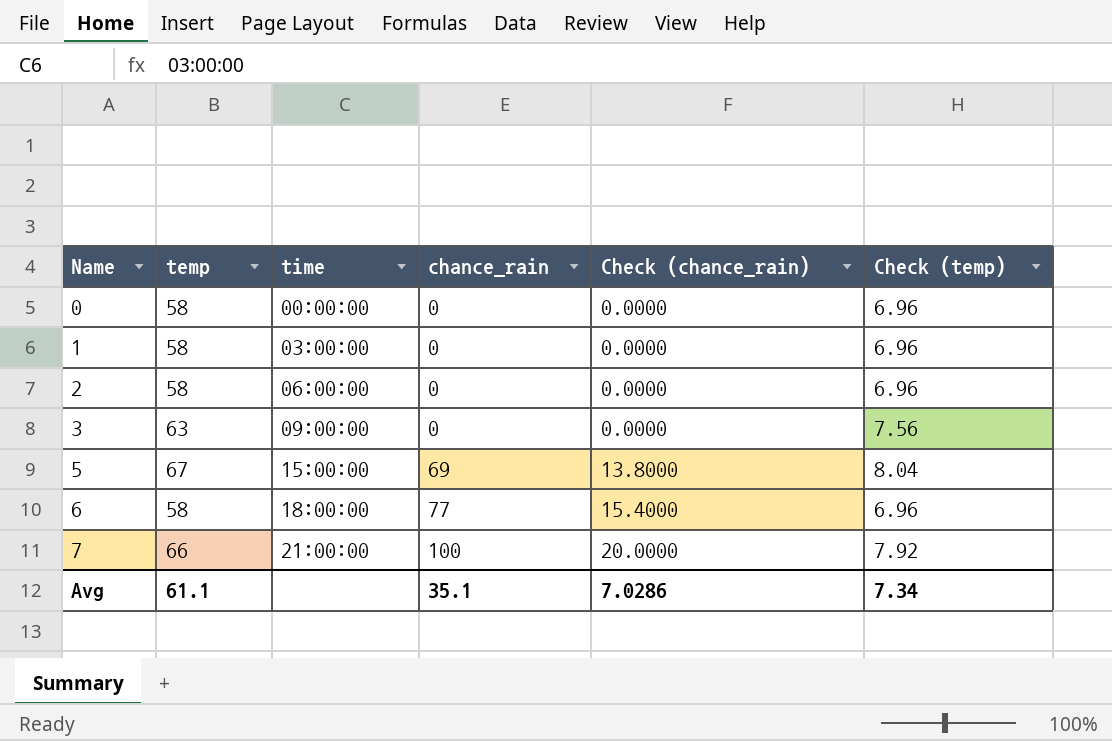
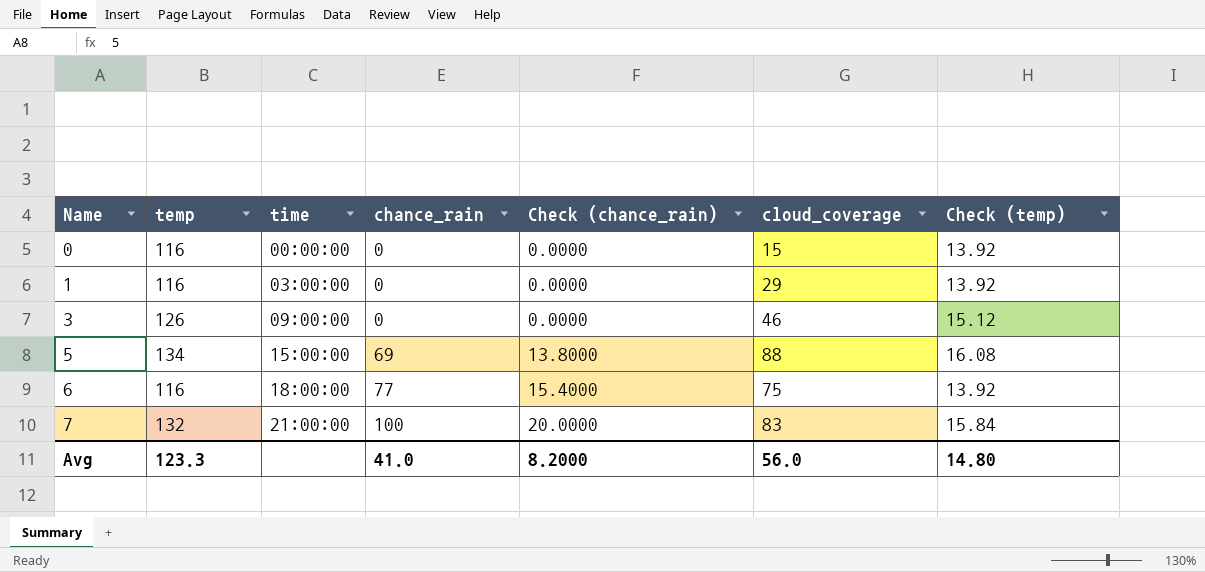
column cloud_coverage | position: none -> 6
row 2: 58 | 06:00:00 | 0 | 0.0000 | 6.96 -> none
0 | temp: 58 -> 116
0 | Check (temp): 6.96 -> 13.92
1 | temp: 58 -> 116
1 | Check (temp): 6.96 -> 13.92
3 | temp: 63 -> 126
3 | Check (temp): 7.56 -> 15.12
5 | temp: 67 -> 134
5 | Check (temp): 8.04 -> 16.08
6 | temp: 58 -> 116
6 | Check (temp): 6.96 -> 13.92
7 | temp: 66 -> 132
7 | Check (temp): 7.92 -> 15.84
Avg | temp: 61.1 -> 123.3
Avg | chance_rain: 35.1 -> 41.0
Avg | Check (chance_rain): 7.0286 -> 8.2000
Avg | Check (temp): 7.34 -> 14.80

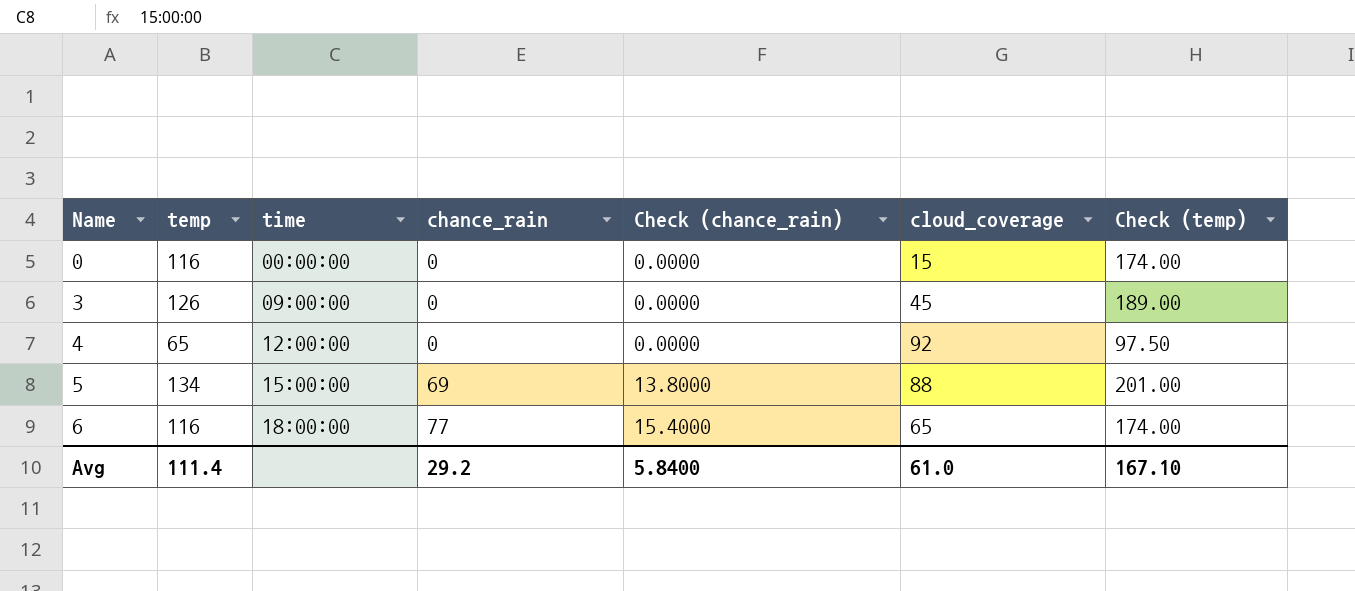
column Check (temp) | formula: [temp] * 0.12 -> [temp] * 1.5
row 1: 116 | 03:00:00 | 0 | 0.0000 | 29 | 13.92 -> none
row 7: 132 | 21:00:00 | 100 | 20.0000 | 83 | 15.84 -> none
3 | cloud_coverage: 46 -> 45
row 4: none -> 65 | 12:00:00 | 0 | 0.0000 | 92 | 97.50
6 | cloud_coverage: 75 -> 65
Avg | temp: 123.3 -> 111.4
Avg | chance_rain: 41.0 -> 29.2
Avg | Check (chance_rain): 8.2000 -> 5.8400
Avg | cloud_coverage: 56.0 -> 61.0
Avg | Check (temp): 14.80 -> 167.10

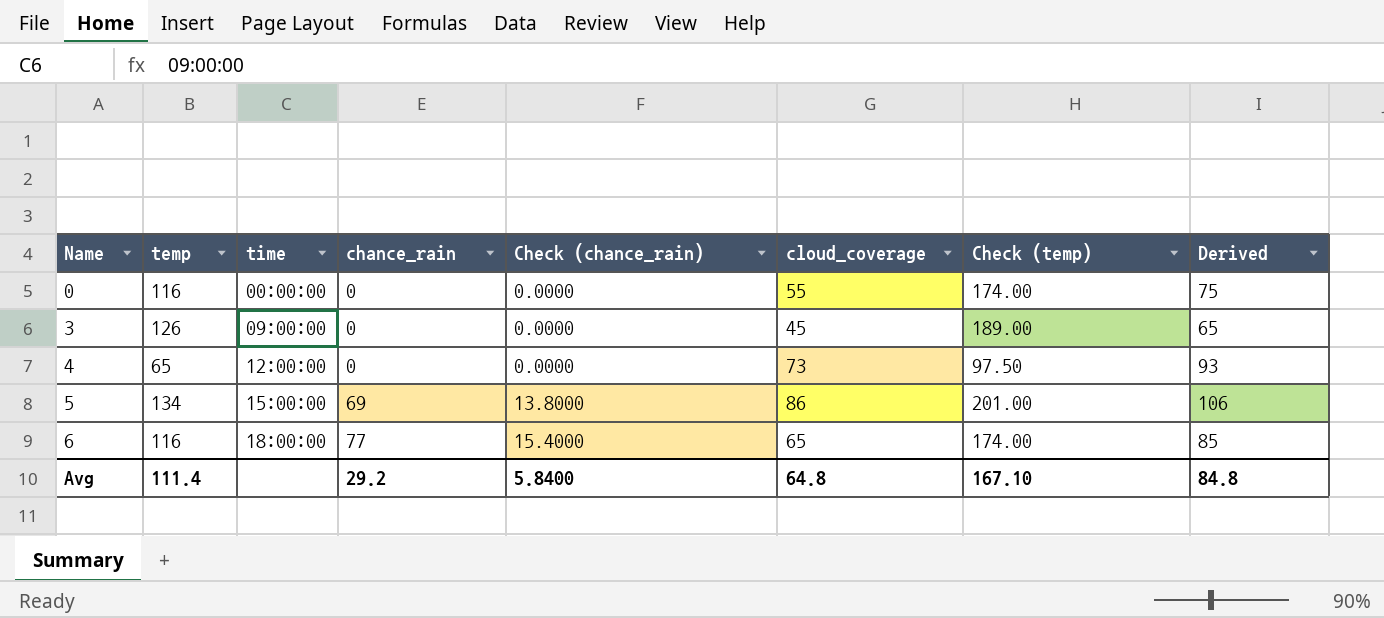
column Derived | formula: none -> [cloud_coverage] + 20
0 | cloud_coverage: 15 -> 55
4 | cloud_coverage: 92 -> 73
5 | cloud_coverage: 88 -> 86
Avg | cloud_coverage: 61.0 -> 64.8

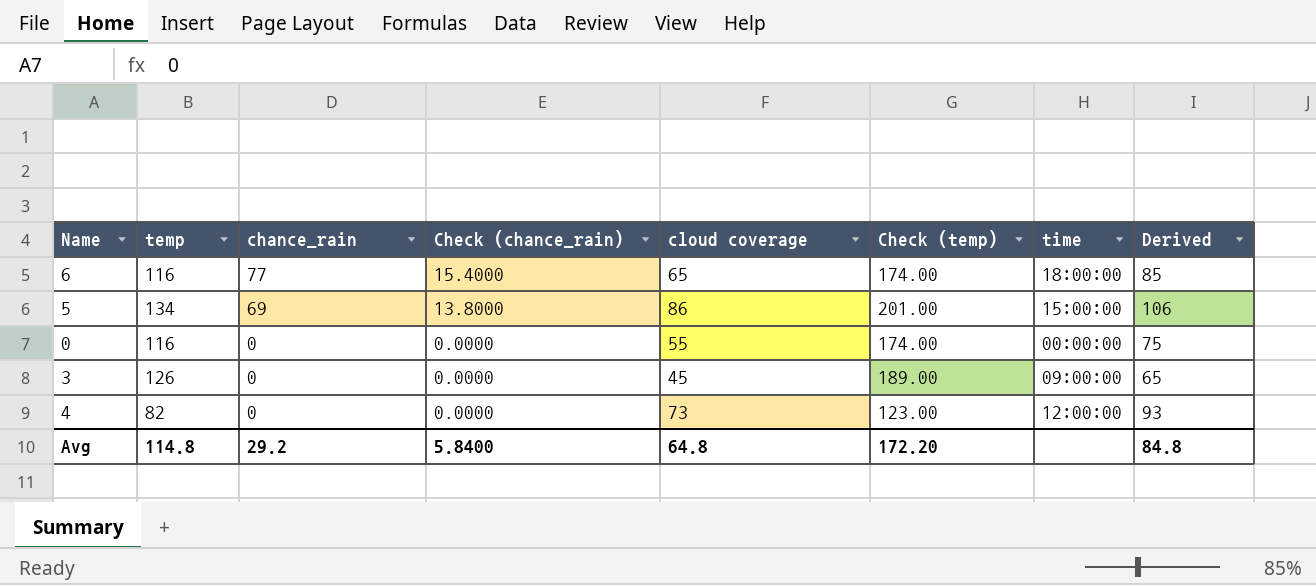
row order: Name ascending -> chance_rain descending
column name: cloud_coverage -> cloud coverage
column time | position: 3 -> 7
4 | temp: 65 -> 82
4 | Check (temp): 97.50 -> 123.00
Avg | temp: 111.4 -> 114.8
Avg | Check (temp): 167.10 -> 172.20

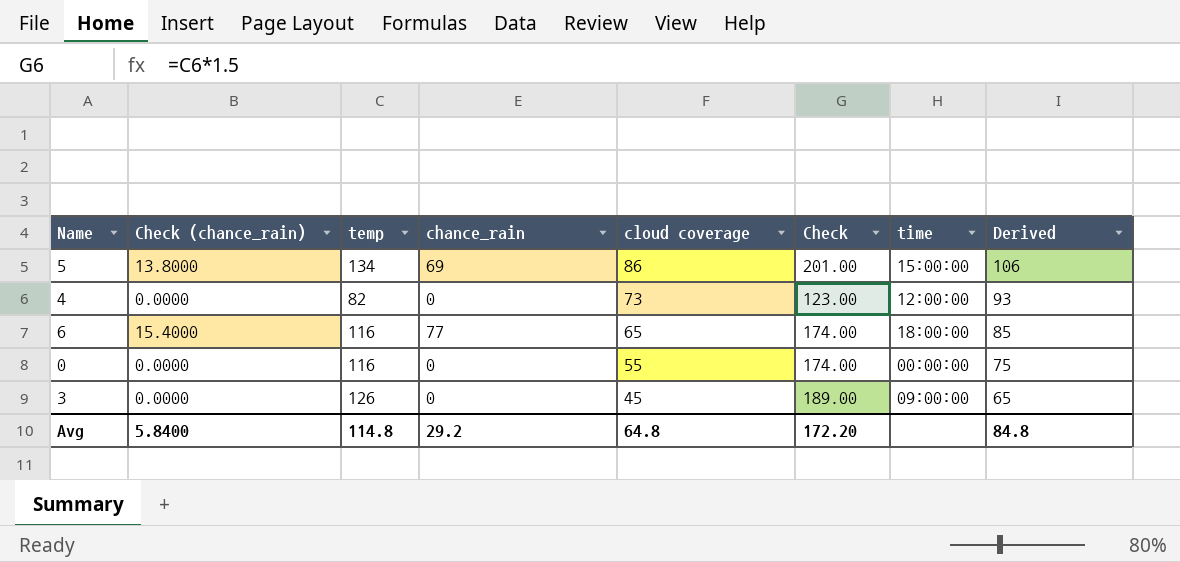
row order: chance_rain descending -> cloud coverage descending
column Check (chance_rain) | position: 4 -> 2
column name: Check (temp) -> Check

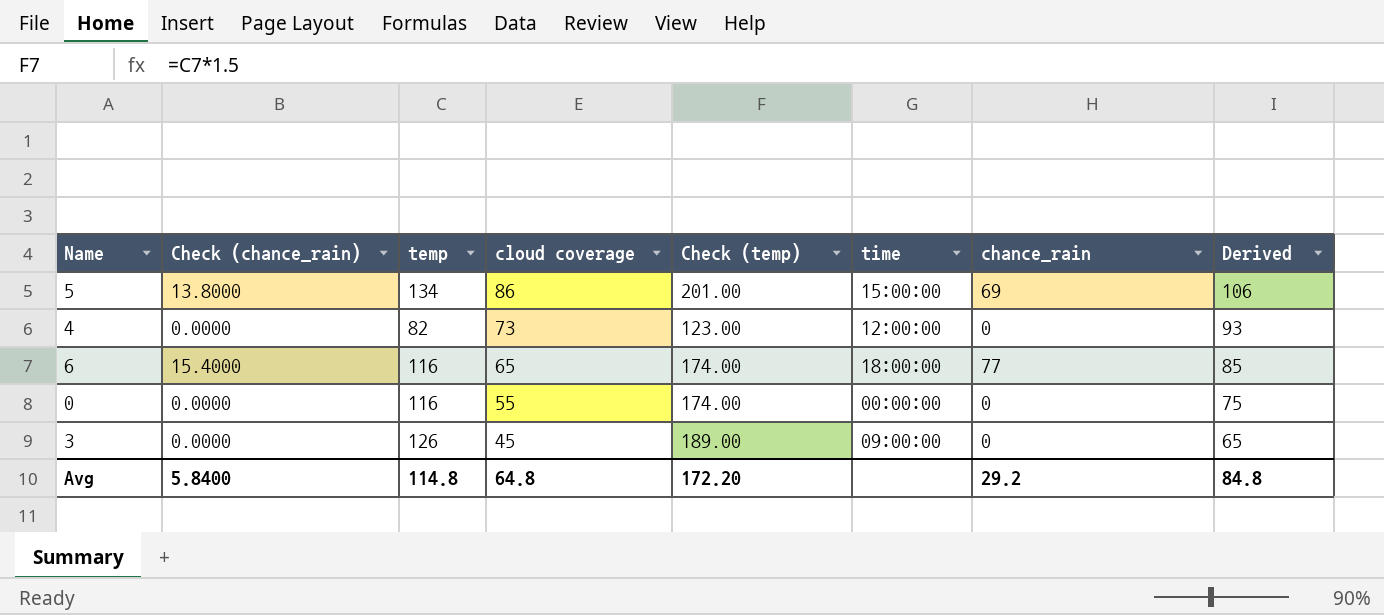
column name: Check -> Check (temp)
column chance_rain | position: 4 -> 7

